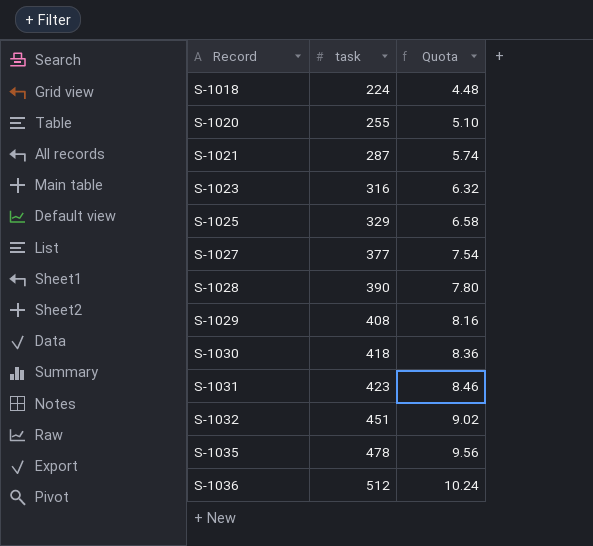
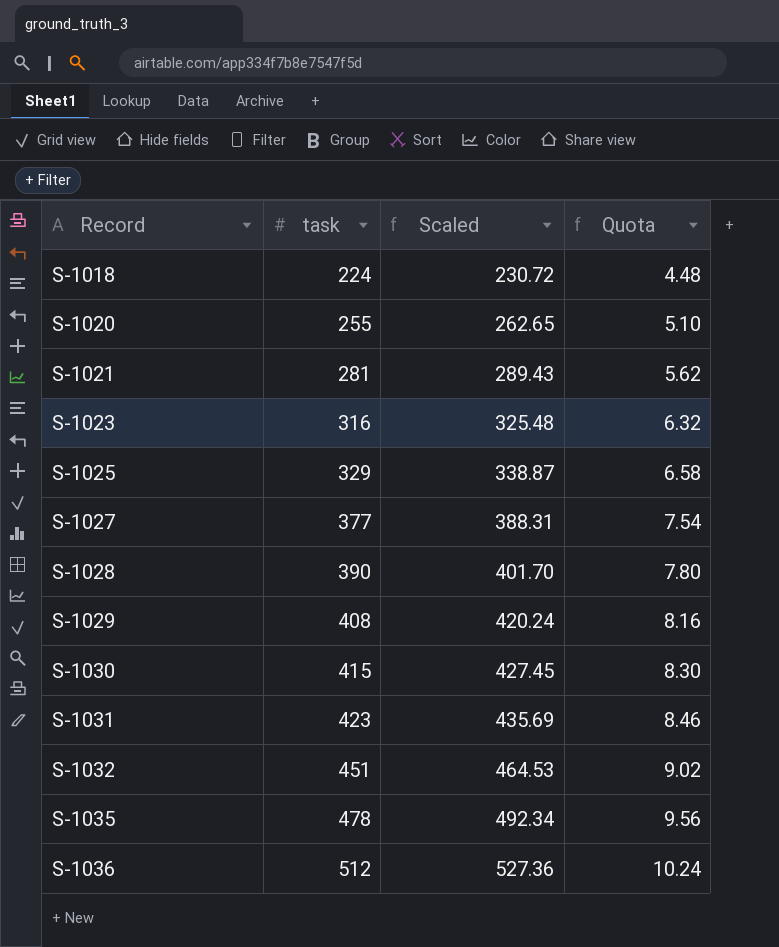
column Scaled | formula: none -> [task] * 1.03
S-1021 | task: 287 -> 281
S-1021 | Quota: 5.74 -> 5.62
S-1030 | task: 418 -> 415
S-1030 | Quota: 8.36 -> 8.30

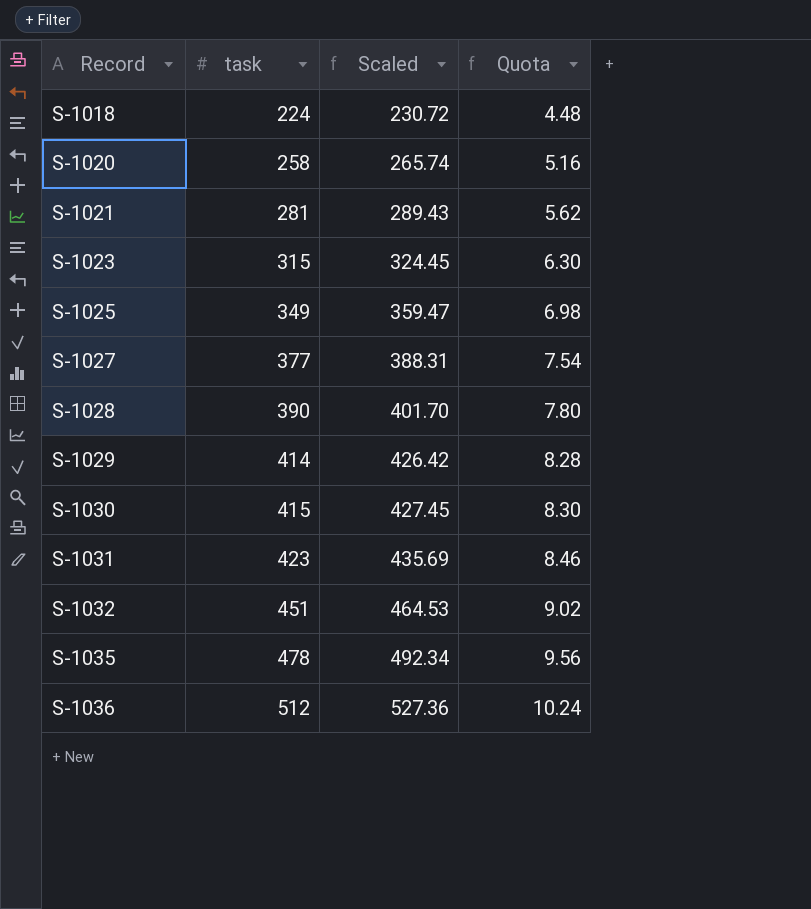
S-1020 | task: 255 -> 258
S-1020 | Scaled: 262.65 -> 265.74
S-1020 | Quota: 5.10 -> 5.16
S-1023 | task: 316 -> 315
S-1023 | Scaled: 325.48 -> 324.45
S-1023 | Quota: 6.32 -> 6.30
S-1025 | task: 329 -> 349
S-1025 | Scaled: 338.87 -> 359.47
S-1025 | Quota: 6.58 -> 6.98
S-1029 | task: 408 -> 414
S-1029 | Scaled: 420.24 -> 426.42
S-1029 | Quota: 8.16 -> 8.28

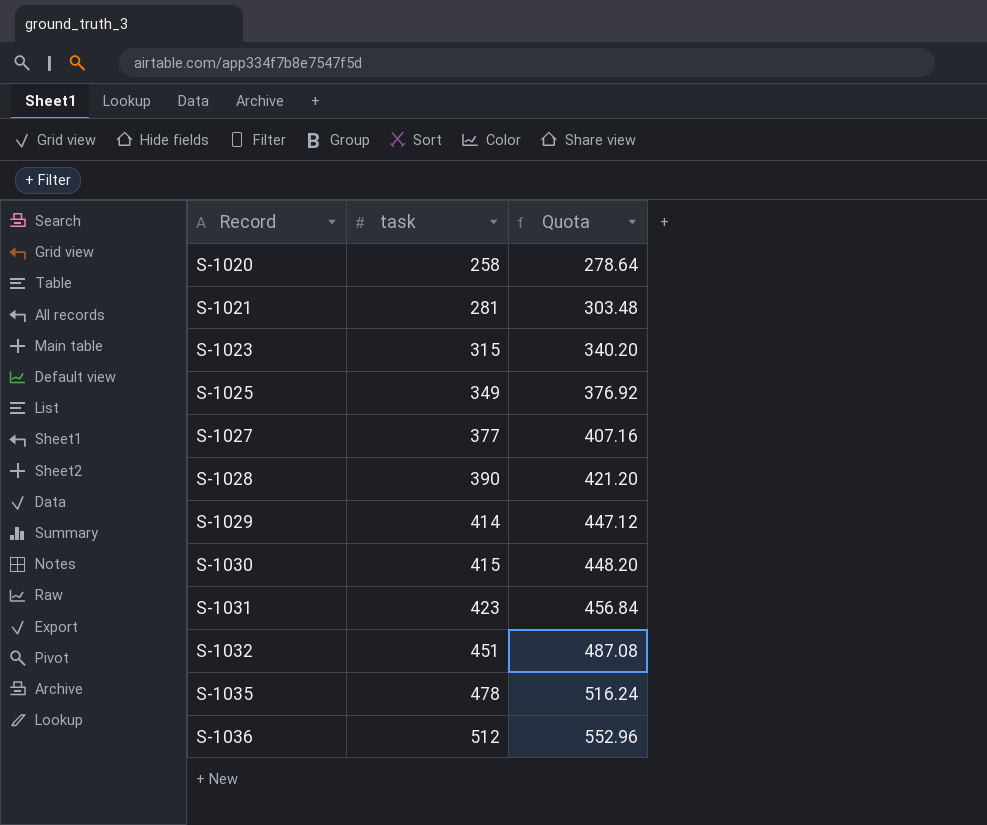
column Scaled | formula: [task] * 1.03 -> none
column Quota | formula: [task] * 0.02 -> [task] * 1.08
row S-1018: 224 | 230.72 | 4.48 -> none

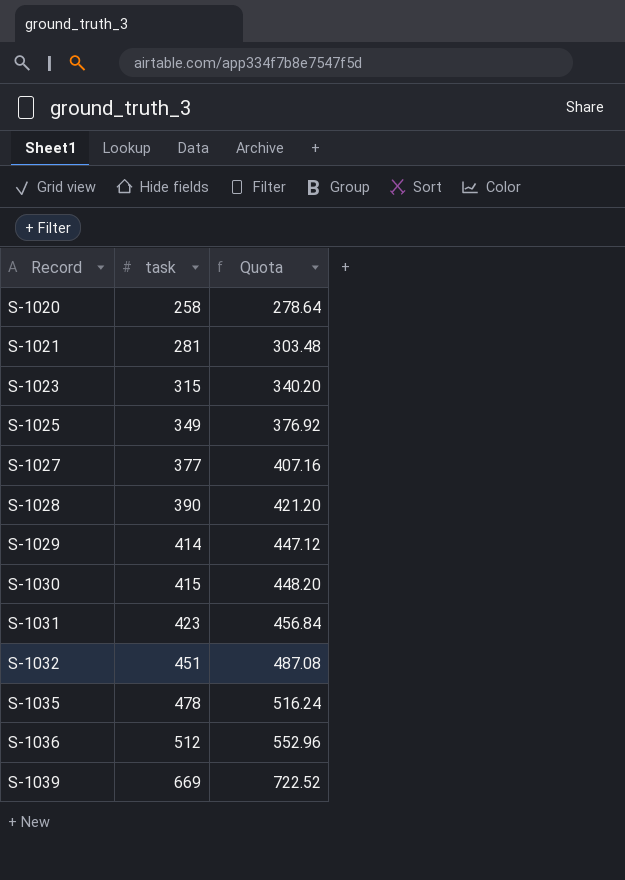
row S-1039: none -> 669 | 722.52

